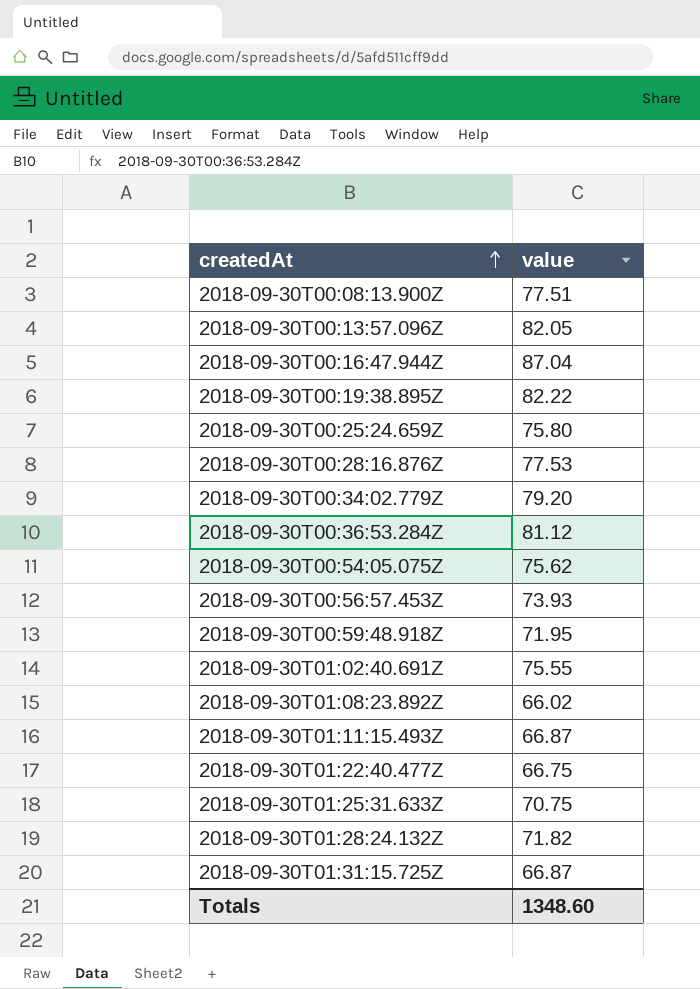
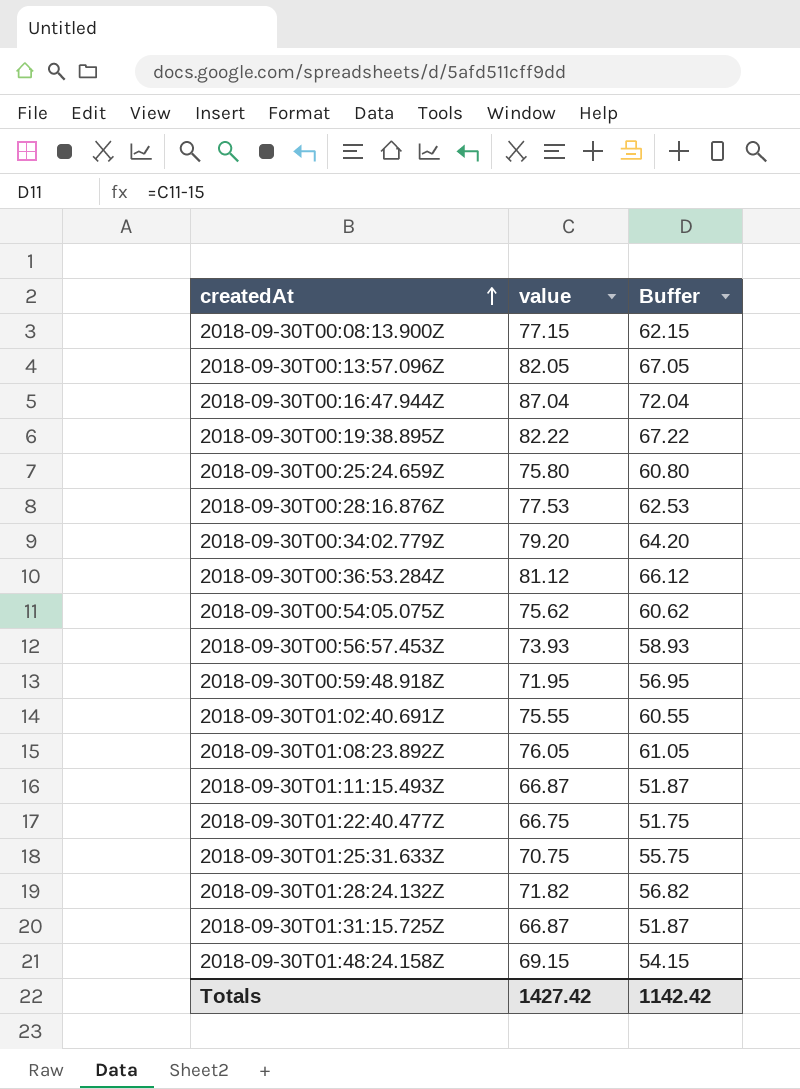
column Buffer | formula: none -> [value] - 15
2018-09-30T00:08:13.900Z | value: 77.51 -> 77.15
2018-09-30T01:08:23.892Z | value: 66.02 -> 76.05
row 2018-09-30T01:48:24.158Z: none -> 69.15 | 54.15
Totals | value: 1348.60 -> 1427.42

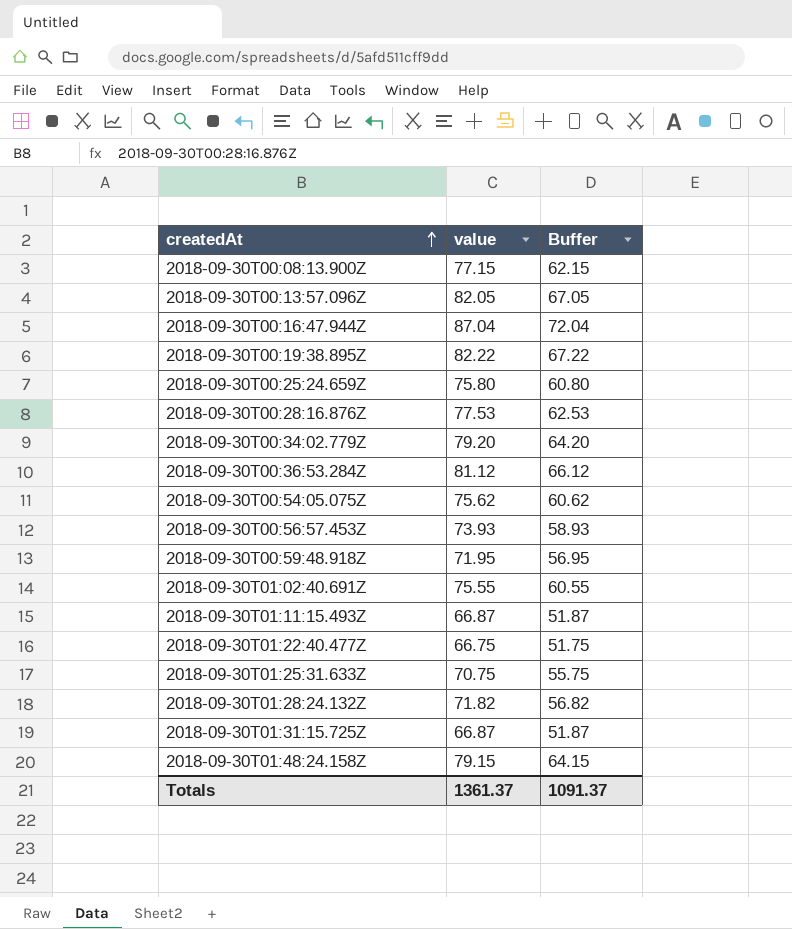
row 2018-09-30T01:08:23.892Z: 76.05 | 61.05 -> none
2018-09-30T01:48:24.158Z | value: 69.15 -> 79.15
2018-09-30T01:48:24.158Z | Buffer: 54.15 -> 64.15
Totals | value: 1427.42 -> 1361.37
Totals | Buffer: 1142.42 -> 1091.37

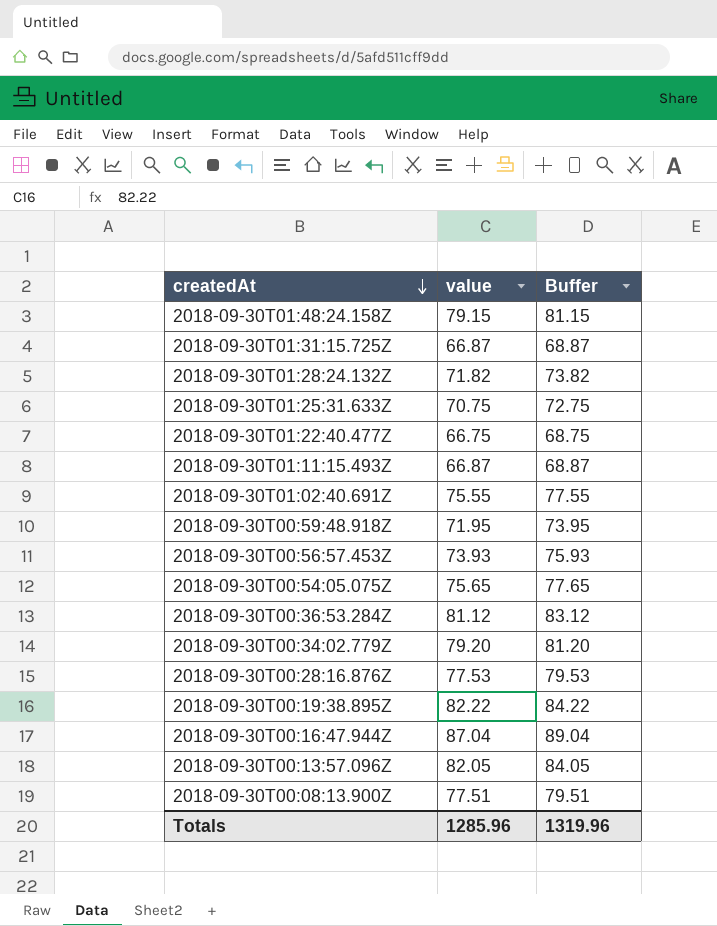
row order: createdAt ascending -> createdAt descending
column Buffer | formula: [value] - 15 -> [value] + 2
row 2018-09-30T00:25:24.659Z: 75.80 | 60.80 -> none
2018-09-30T00:54:05.075Z | value: 75.62 -> 75.65
2018-09-30T00:08:13.900Z | value: 77.15 -> 77.51
Totals | value: 1361.37 -> 1285.96
Totals | Buffer: 1091.37 -> 1319.96

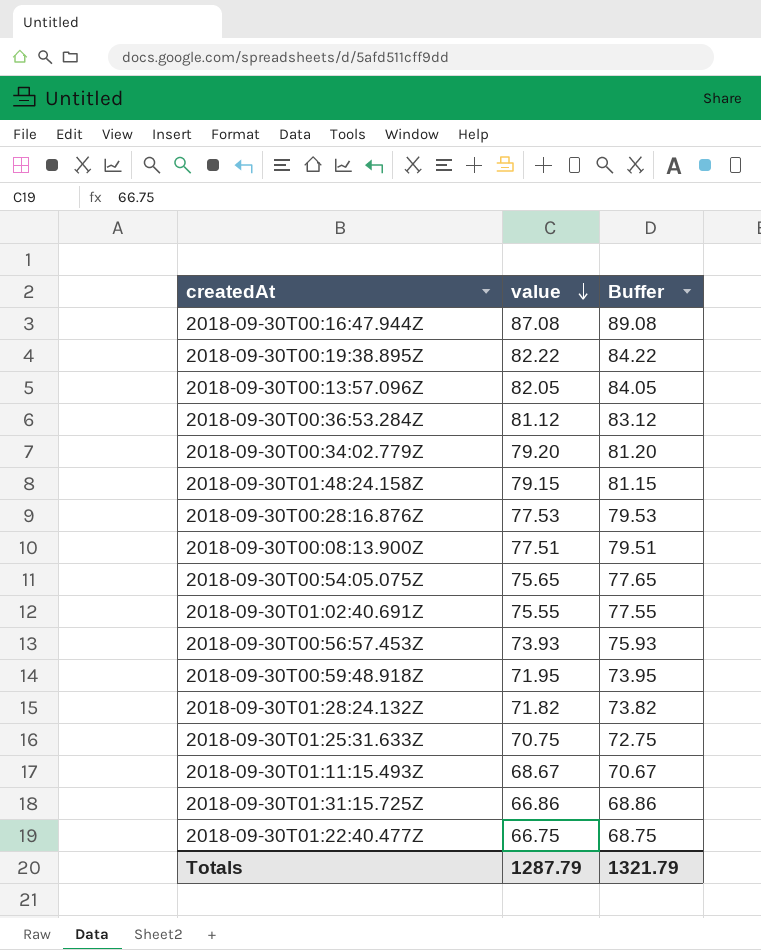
row order: createdAt descending -> value descending
2018-09-30T00:16:47.944Z | value: 87.04 -> 87.08
2018-09-30T00:16:47.944Z | Buffer: 89.04 -> 89.08
2018-09-30T01:11:15.493Z | value: 66.87 -> 68.67
2018-09-30T01:11:15.493Z | Buffer: 68.87 -> 70.67
2018-09-30T01:31:15.725Z | value: 66.87 -> 66.86
2018-09-30T01:31:15.725Z | Buffer: 68.87 -> 68.86
Totals | value: 1285.96 -> 1287.79
Totals | Buffer: 1319.96 -> 1321.79

